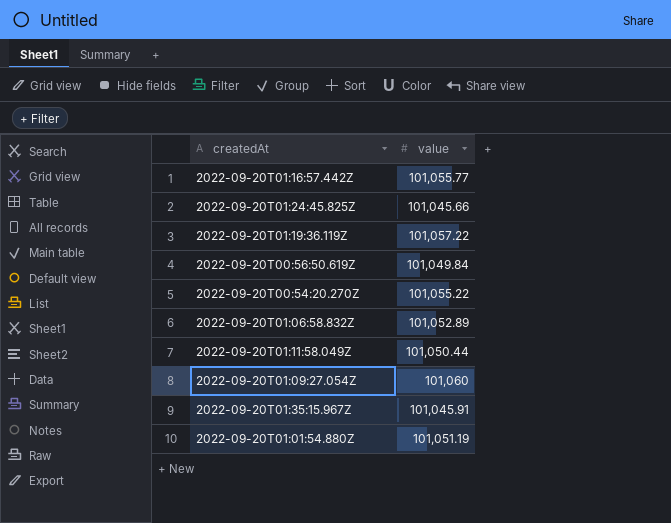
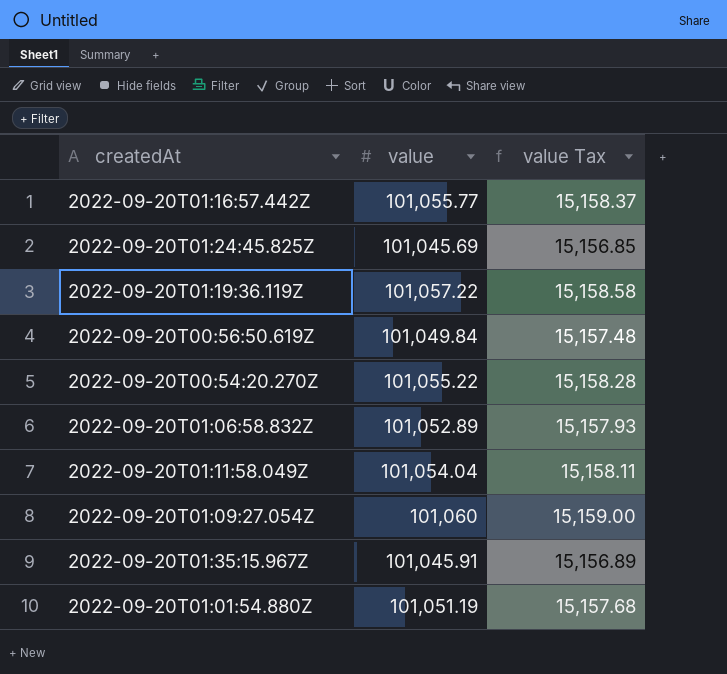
column value Tax | formula: none -> [value] * 0.15
2022-09-20T01:24:45.825Z | value: 101,045.66 -> 101,045.69
2022-09-20T01:11:58.049Z | value: 101,050.44 -> 101,054.04

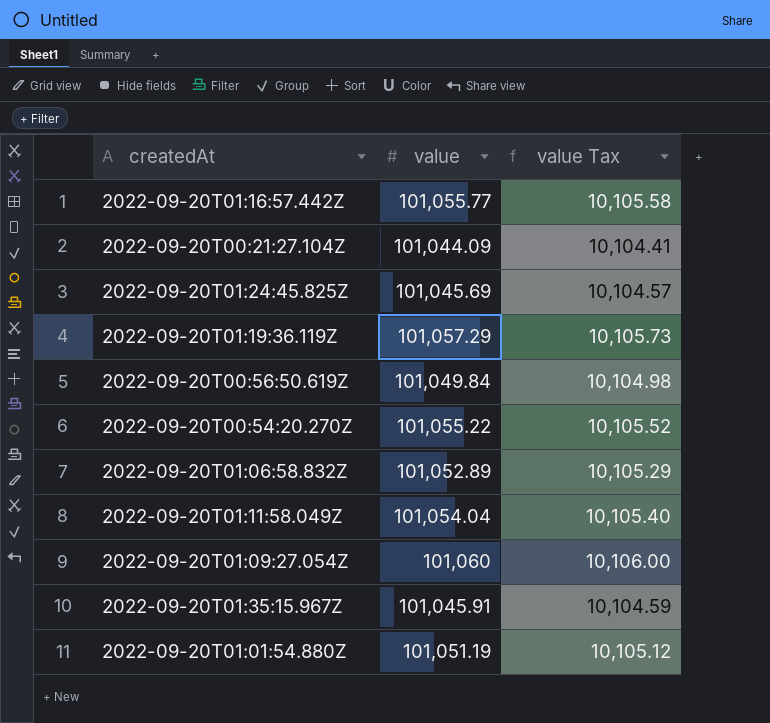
column value Tax | formula: [value] * 0.15 -> [value] * 0.1
row 2022-09-20T00:21:27.104Z: none -> 101,044.09 | 10,104.41
2022-09-20T01:19:36.119Z | value: 101,057.22 -> 101,057.29

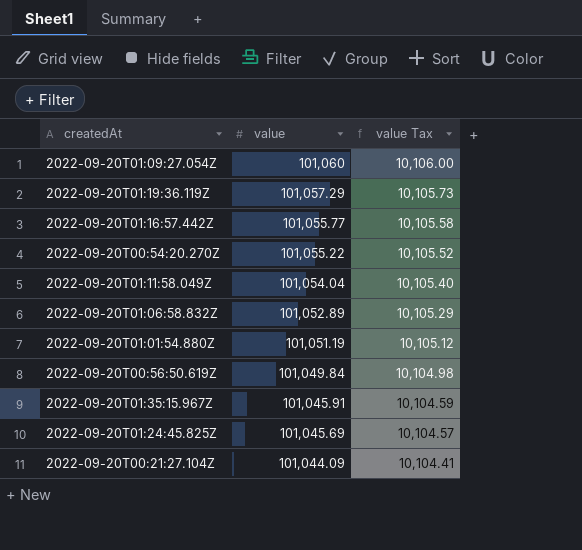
row order: none -> value descending

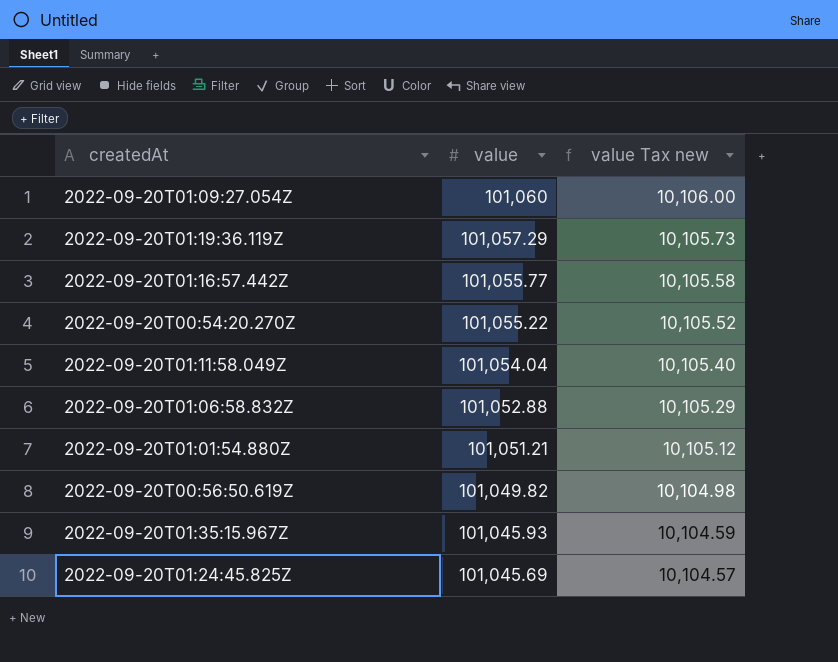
column name: value Tax -> value Tax new
row 2022-09-20T00:21:27.104Z: 101,044.09 | 10,104.41 -> none
2022-09-20T01:06:58.832Z | value: 101,052.89 -> 101,052.88
2022-09-20T01:01:54.880Z | value: 101,051.19 -> 101,051.21
2022-09-20T00:56:50.619Z | value: 101,049.84 -> 101,049.82
2022-09-20T01:35:15.967Z | value: 101,045.91 -> 101,045.93

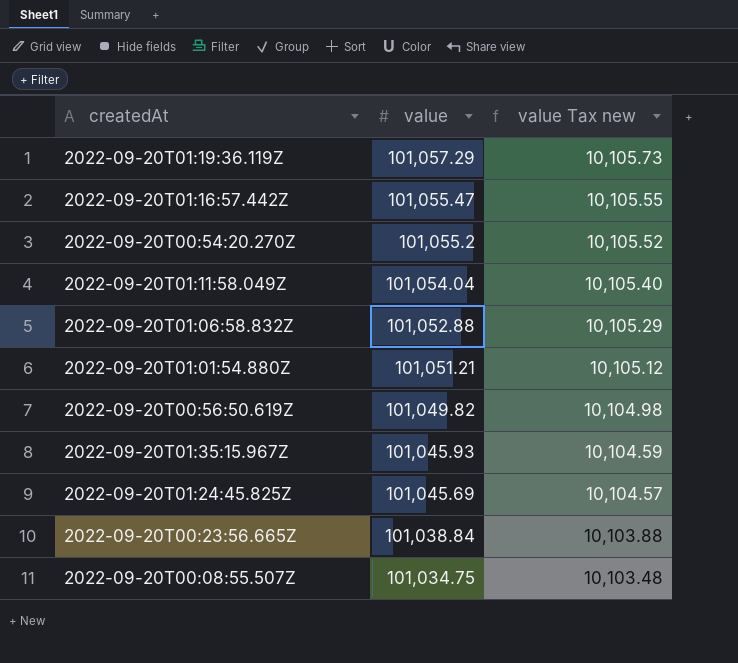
row 2022-09-20T01:09:27.054Z: 101,060 | 10,106.00 -> none
2022-09-20T01:16:57.442Z | value: 101,055.77 -> 101,055.47
2022-09-20T01:16:57.442Z | value Tax new: 10,105.58 -> 10,105.55
2022-09-20T00:54:20.270Z | value: 101,055.22 -> 101,055.2
row 2022-09-20T00:23:56.665Z: none -> 101,038.84 | 10,103.88
row 2022-09-20T00:08:55.507Z: none -> 101,034.75 | 10,103.48

